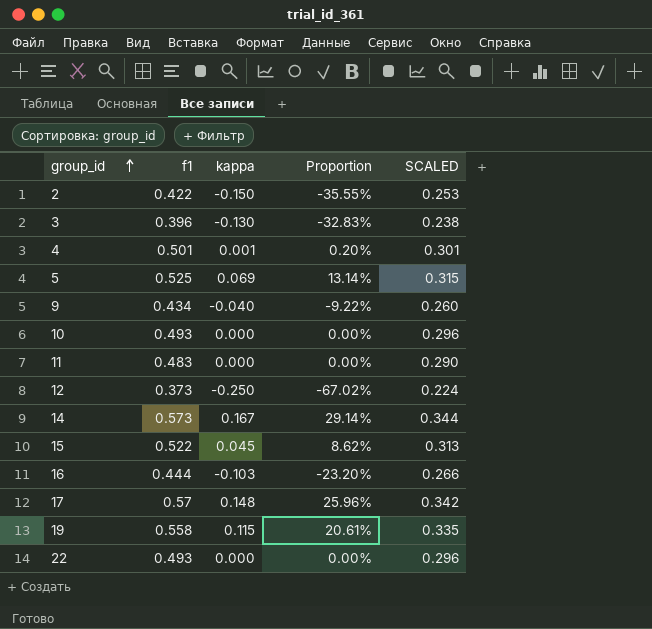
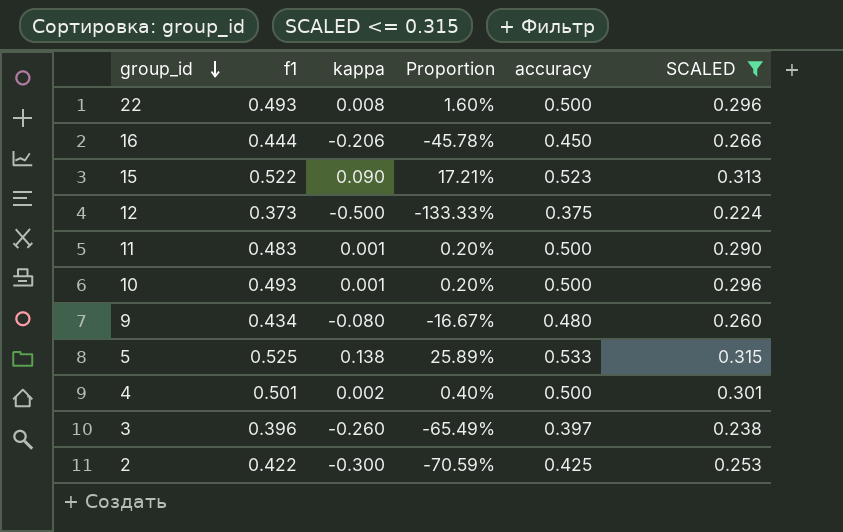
filter: none -> SCALED <= 0.315
row order: group_id ascending -> group_id descending
column Proportion | formula: [kappa] / [f1] -> [kappa] / [accuracy]
column accuracy | position: none -> 5
22 | kappa: 0.000 -> 0.008
16 | kappa: -0.103 -> -0.206
15 | kappa: 0.045 -> 0.090
12 | kappa: -0.250 -> -0.500
11 | kappa: 0.000 -> 0.001
10 | kappa: 0.000 -> 0.001
9 | kappa: -0.040 -> -0.080
5 | kappa: 0.069 -> 0.138
4 | kappa: 0.001 -> 0.002
3 | kappa: -0.130 -> -0.260
2 | kappa: -0.150 -> -0.300

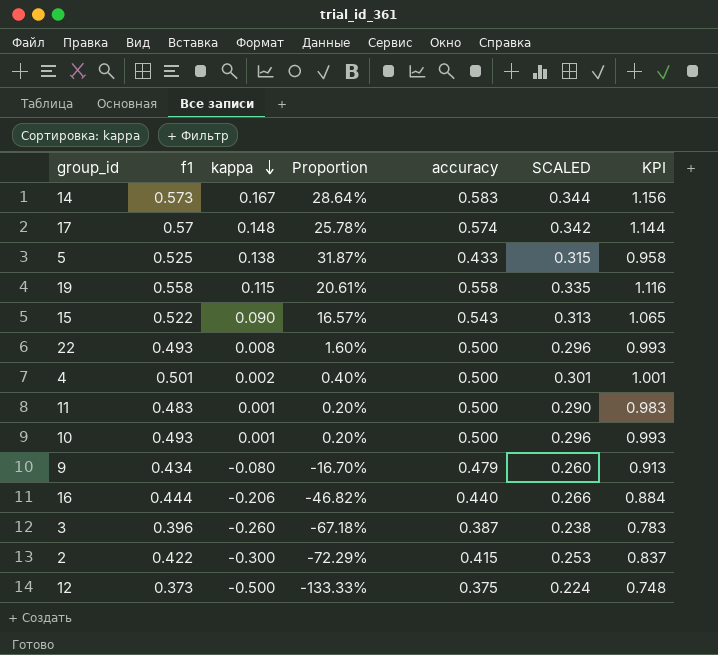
filter: SCALED <= 0.315 -> none
row order: group_id descending -> kappa descending
column KPI | formula: none -> [f1] + [accuracy]
5 | Proportion: 25.89% -> 31.87%
5 | accuracy: 0.533 -> 0.433
15 | Proportion: 17.21% -> 16.57%
15 | accuracy: 0.523 -> 0.543
9 | Proportion: -16.67% -> -16.70%
9 | accuracy: 0.480 -> 0.479
16 | Proportion: -45.78% -> -46.82%
16 | accuracy: 0.450 -> 0.440
3 | Proportion: -65.49% -> -67.18%
3 | accuracy: 0.397 -> 0.387
2 | Proportion: -70.59% -> -72.29%
2 | accuracy: 0.425 -> 0.415

